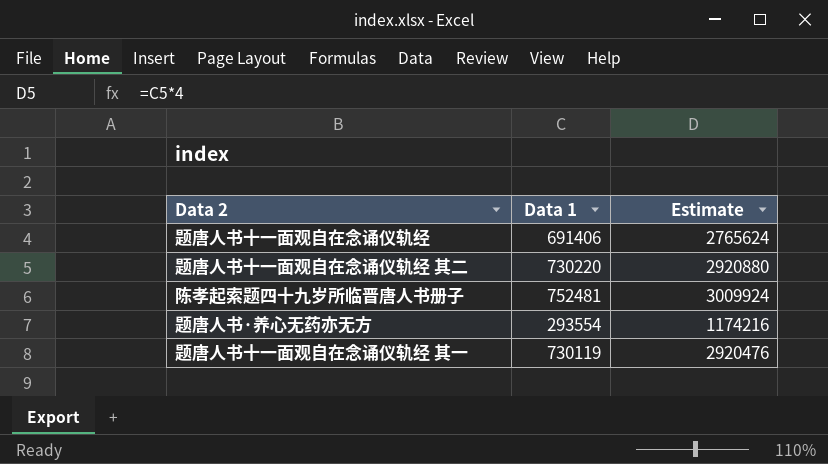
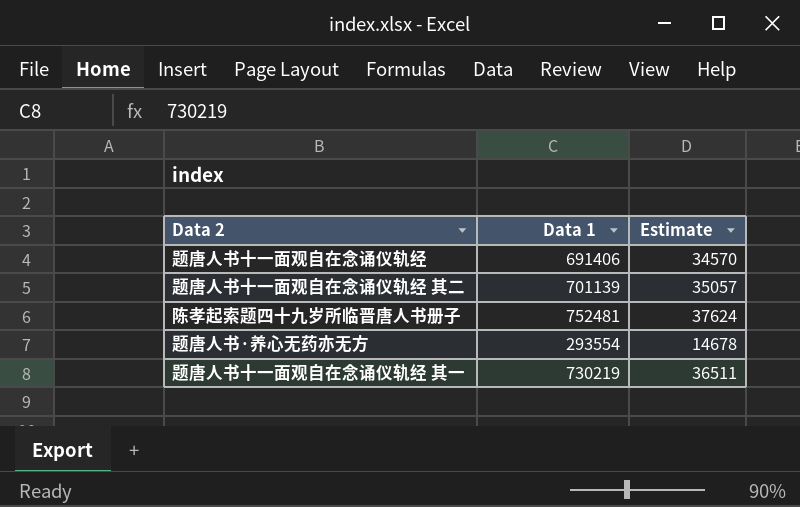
column Estimate | formula: [Data 1] * 4 -> [Data 1] * 0.05
题唐人书十一面观自在念诵仪轨经 其二 | Data 1: 730220 -> 701139
题唐人书十一面观自在念诵仪轨经 其一 | Data 1: 730119 -> 730219

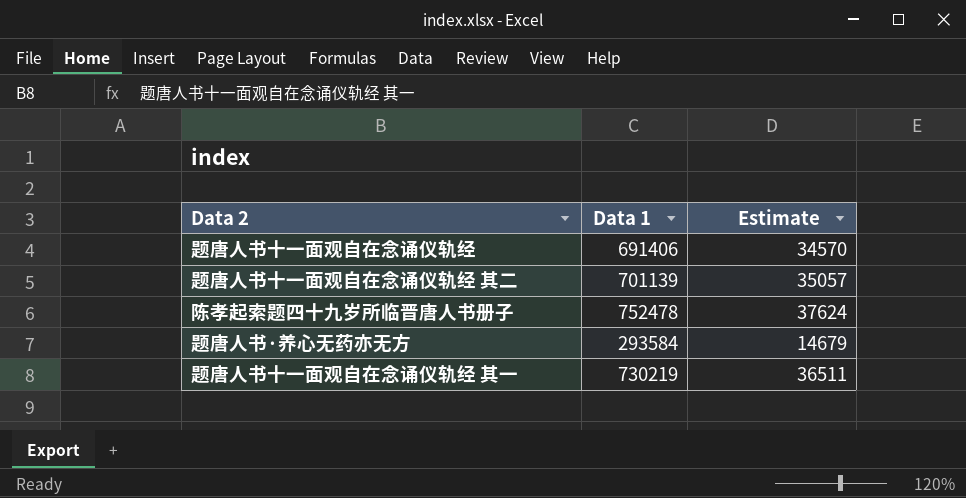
陈孝起索题四十九岁所临晋唐人书册子 | Data 1: 752481 -> 752478
题唐人书·养心无药亦无方 | Data 1: 293554 -> 293584
题唐人书·养心无药亦无方 | Estimate: 14678 -> 14679

